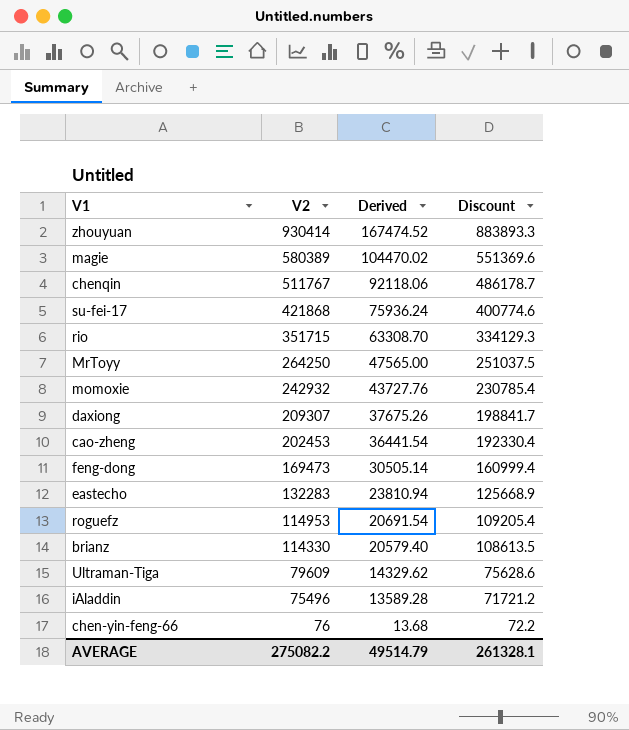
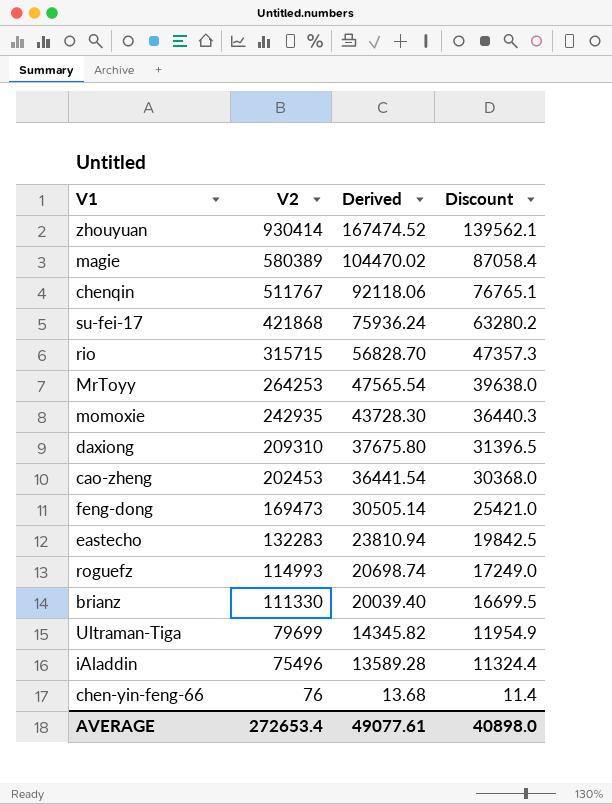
column Discount | formula: [V2] * 0.95 -> [V2] * 0.15
rio | V2: 351715 -> 315715
rio | Derived: 63308.70 -> 56828.70
MrToyy | V2: 264250 -> 264253
MrToyy | Derived: 47565.00 -> 47565.54
momoxie | V2: 242932 -> 242935
momoxie | Derived: 43727.76 -> 43728.30
daxiong | V2: 209307 -> 209310
daxiong | Derived: 37675.26 -> 37675.80
roguefz | V2: 114953 -> 114993
roguefz | Derived: 20691.54 -> 20698.74
brianz | V2: 114330 -> 111330
brianz | Derived: 20579.40 -> 20039.40
Ultraman-Tiga | V2: 79609 -> 79699
Ultraman-Tiga | Derived: 14329.62 -> 14345.82
AVERAGE | V2: 275082.2 -> 272653.4
AVERAGE | Derived: 49514.79 -> 49077.61
AVERAGE | Discount: 261328.1 -> 40898.0

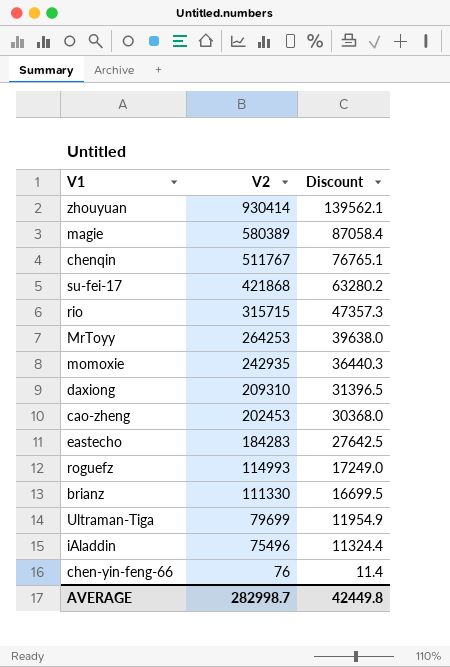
column Derived | formula: [V2] * 0.18 -> none
row feng-dong: 169473 | 30505.14 | 25421.0 -> none
eastecho | V2: 132283 -> 184283
eastecho | Discount: 19842.5 -> 27642.5
AVERAGE | V2: 272653.4 -> 282998.7
AVERAGE | Discount: 40898.0 -> 42449.8

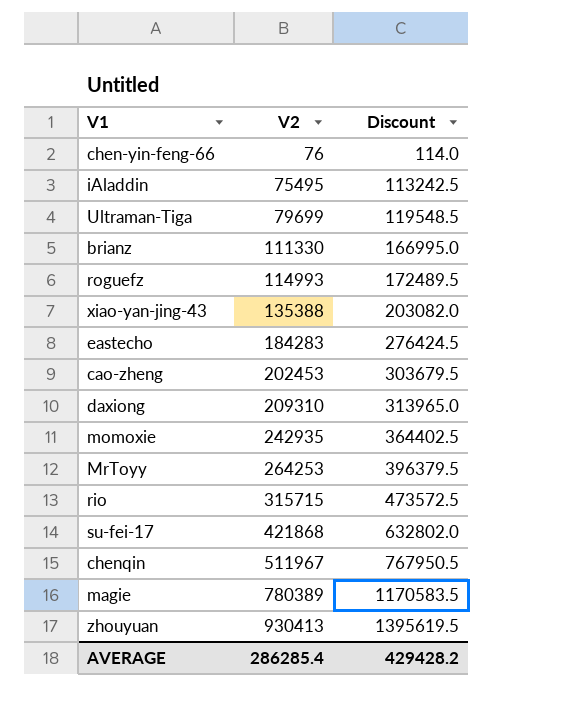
row order: V2 descending -> V2 ascending
column Discount | formula: [V2] * 0.15 -> [V2] * 1.5
iAladdin | V2: 75496 -> 75495
row xiao-yan-jing-43: none -> 135388 | 203082.0
chenqin | V2: 511767 -> 511967
magie | V2: 580389 -> 780389
zhouyuan | V2: 930414 -> 930413
AVERAGE | V2: 282998.7 -> 286285.4
AVERAGE | Discount: 42449.8 -> 429428.2

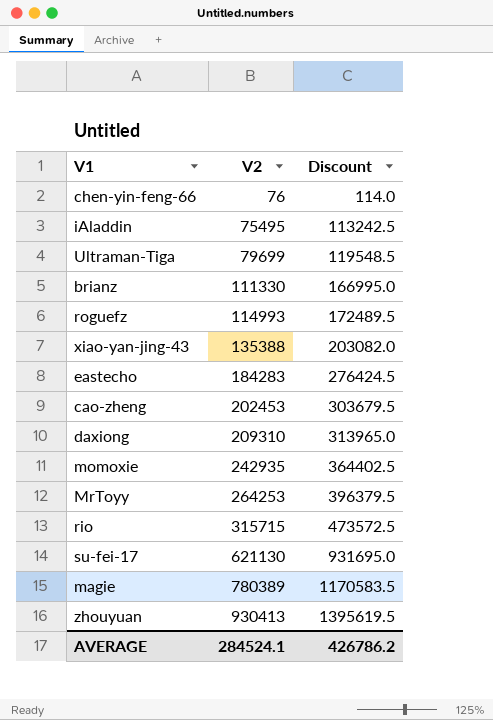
row chenqin: 511967 | 767950.5 -> none
su-fei-17 | V2: 421868 -> 621130
su-fei-17 | Discount: 632802.0 -> 931695.0
AVERAGE | V2: 286285.4 -> 284524.1
AVERAGE | Discount: 429428.2 -> 426786.2

